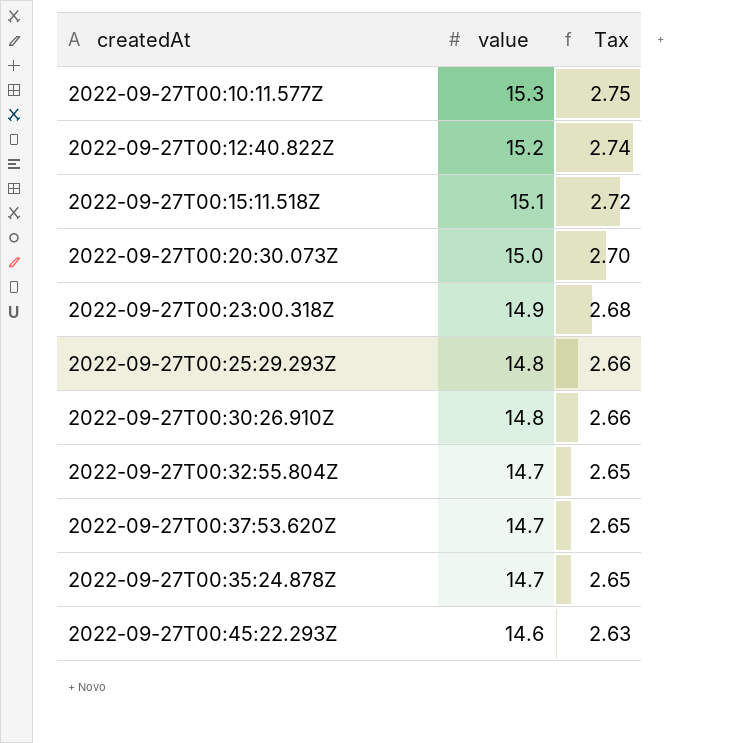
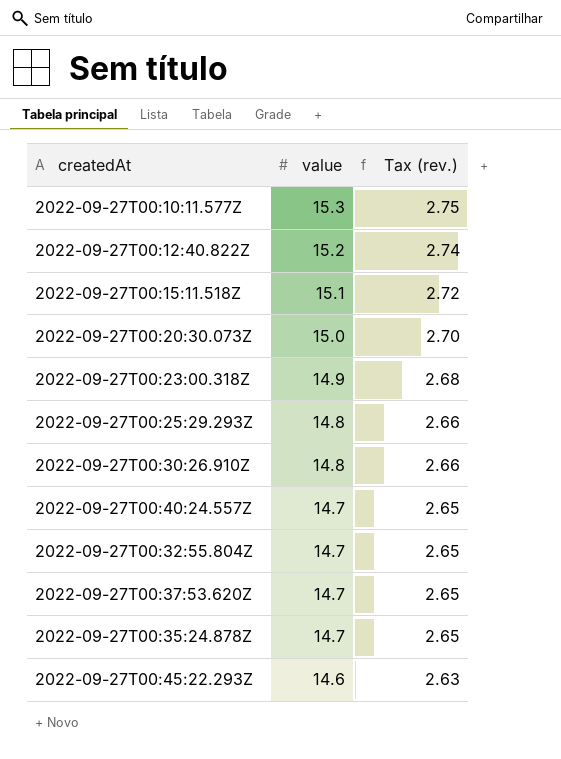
column name: Tax -> Tax (rev.)
row 2022-09-27T00:40:24.557Z: none -> 14.7 | 2.65

